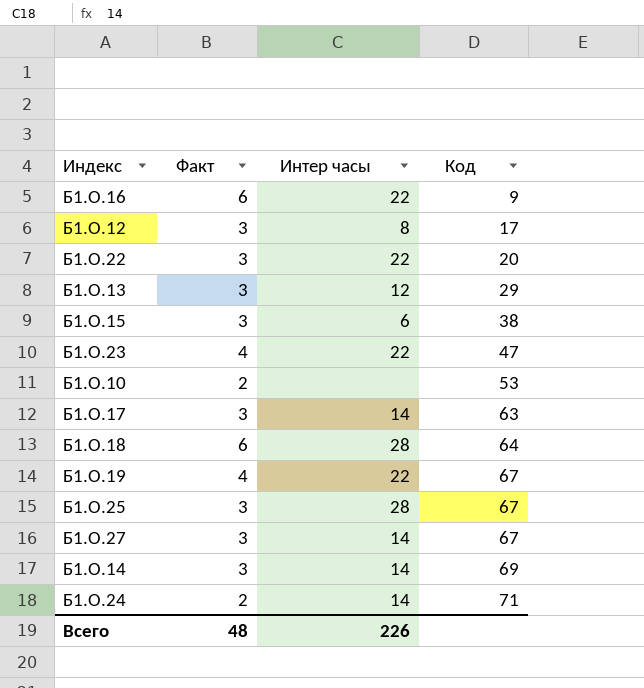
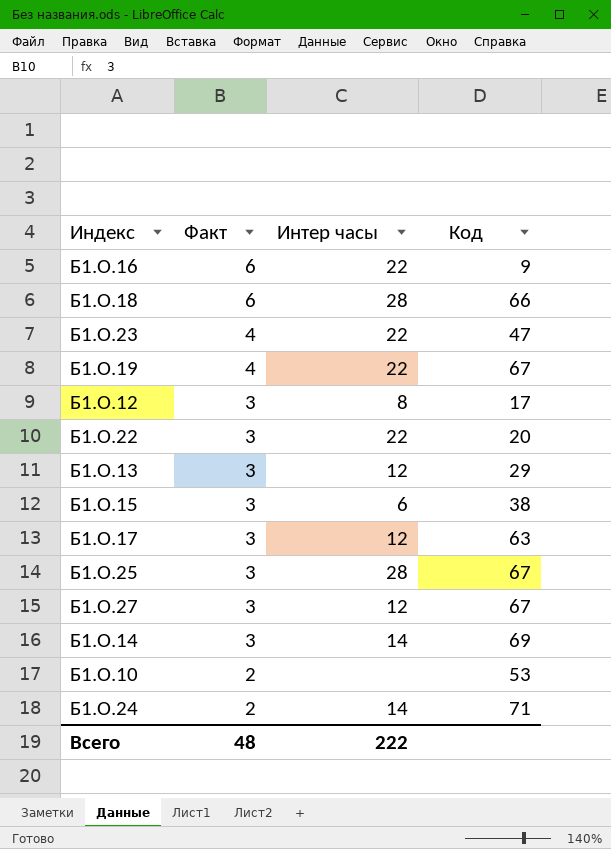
row order: Код ascending -> Факт descending
Б1.О.18 | Код: 64 -> 66
Б1.О.17 | Интер часы: 14 -> 12
Б1.О.27 | Интер часы: 14 -> 12
Всего | Интер часы: 226 -> 222

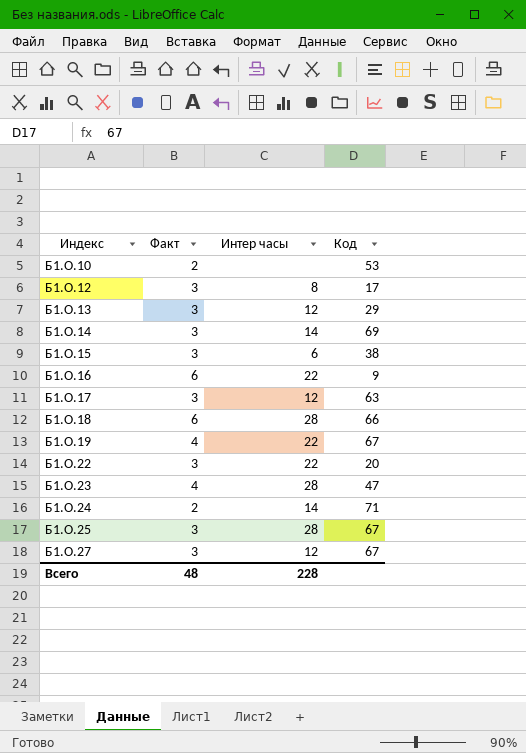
row order: Факт descending -> Индекс ascending
Б1.О.23 | Интер часы: 22 -> 28
Всего | Интер часы: 222 -> 228

